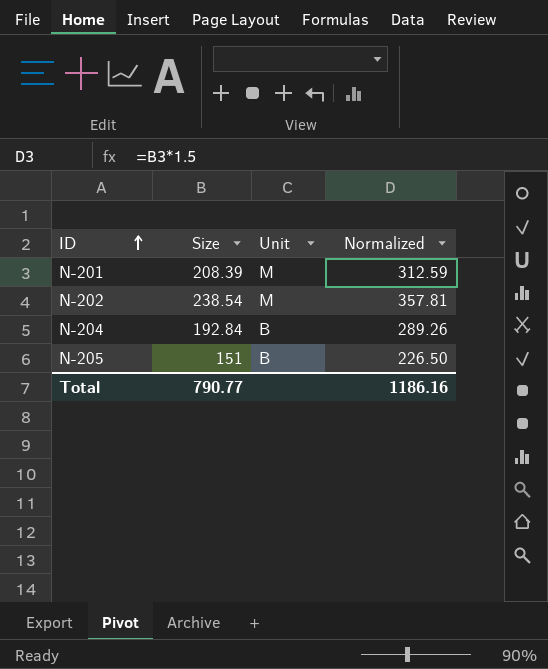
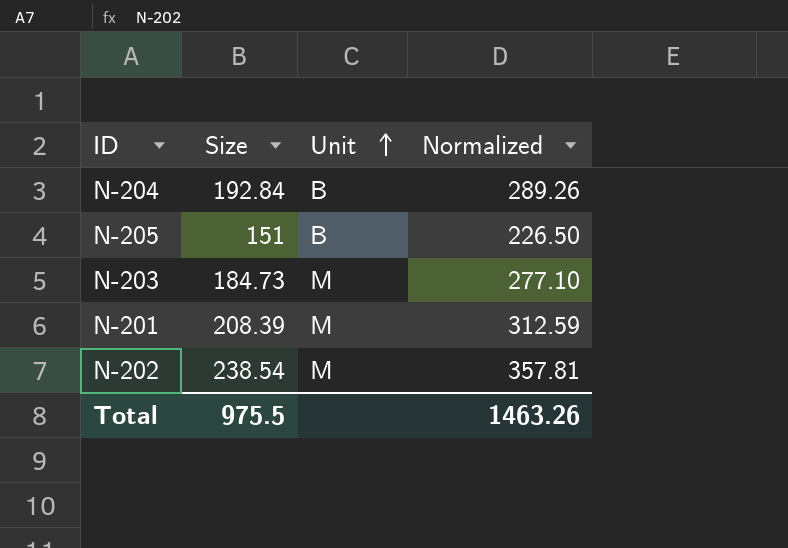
row order: ID ascending -> Unit ascending
row N-203: none -> 184.73 | M | 277.10
Total | Size: 790.77 -> 975.5
Total | Normalized: 1186.16 -> 1463.26

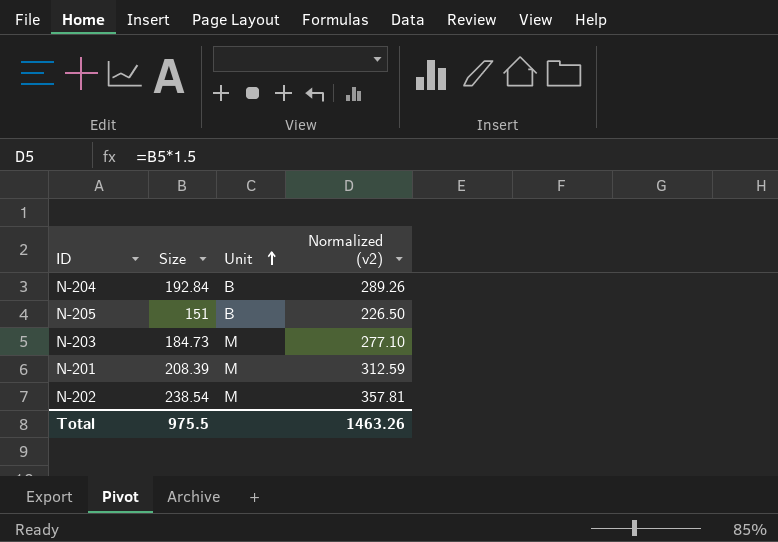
column name: Normalized -> Normalized (v2)

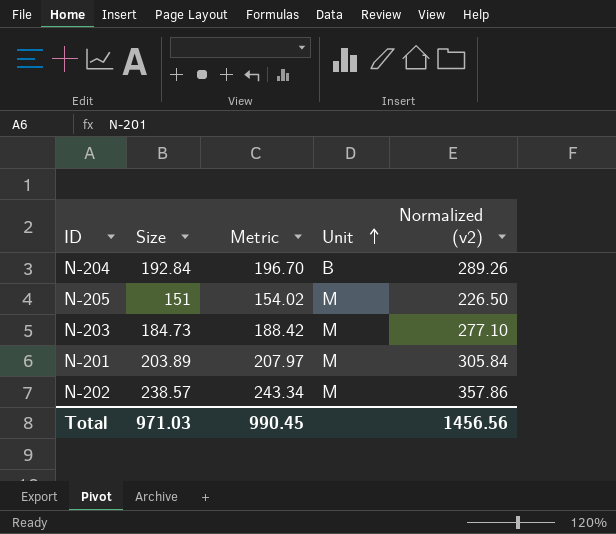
column Metric | formula: none -> [Size] * 1.02
N-205 | Unit: B -> M
N-201 | Size: 208.39 -> 203.89
N-201 | Normalized (v2): 312.59 -> 305.84
N-202 | Size: 238.54 -> 238.57
N-202 | Normalized (v2): 357.81 -> 357.86
Total | Size: 975.5 -> 971.03
Total | Normalized (v2): 1463.26 -> 1456.56

